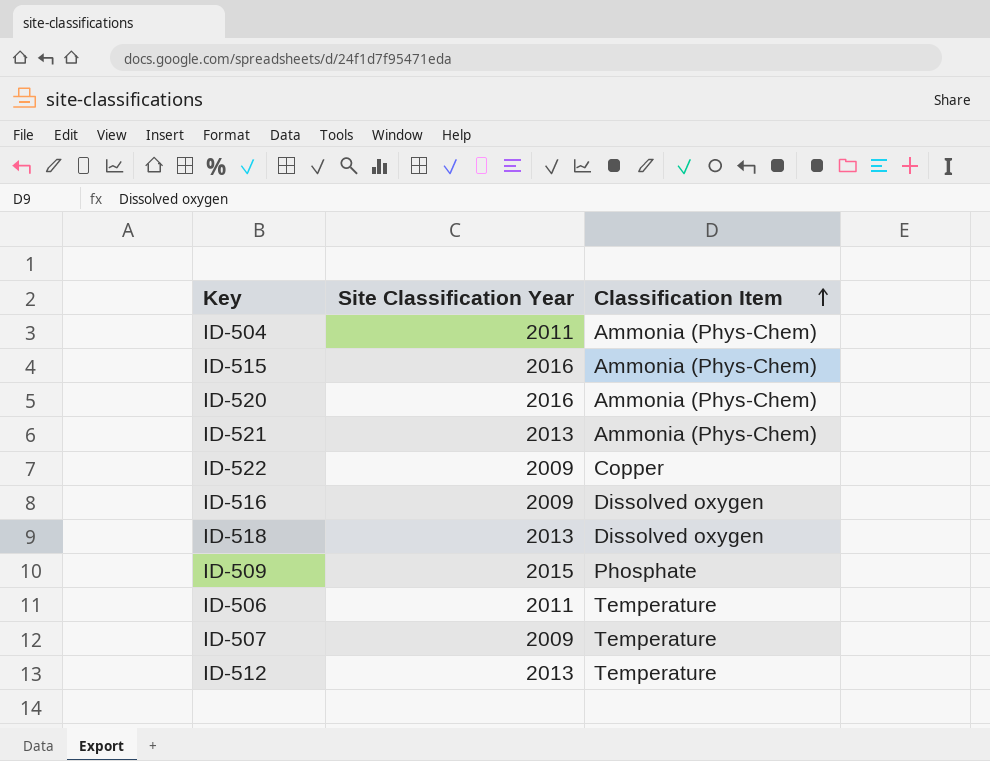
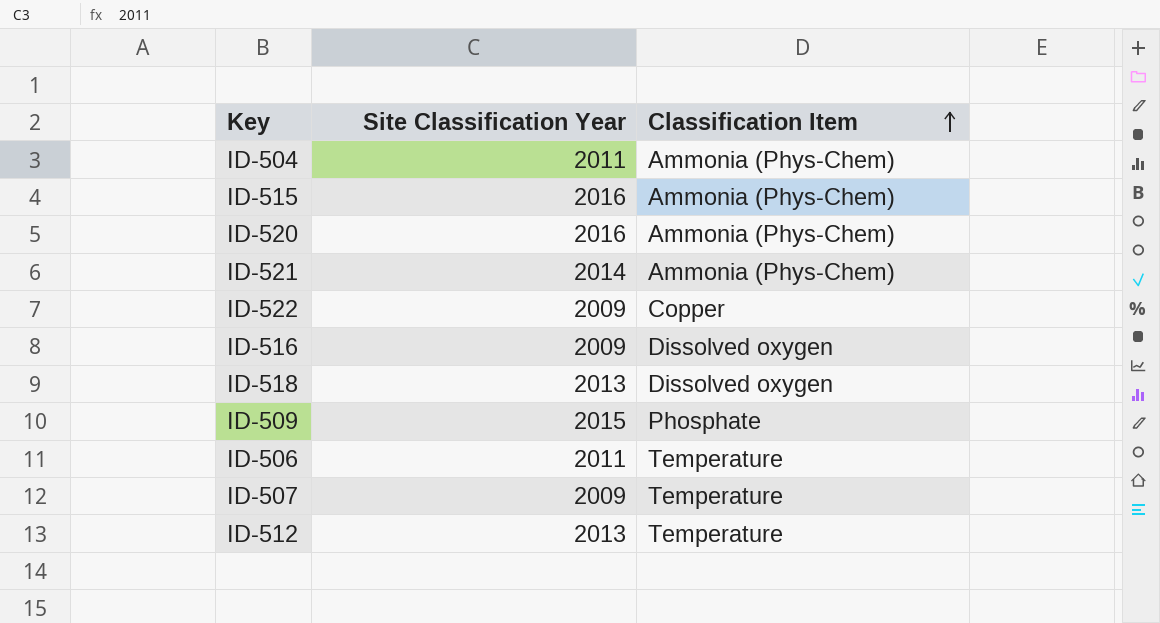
ID-521 | Site Classification Year: 2013 -> 2014

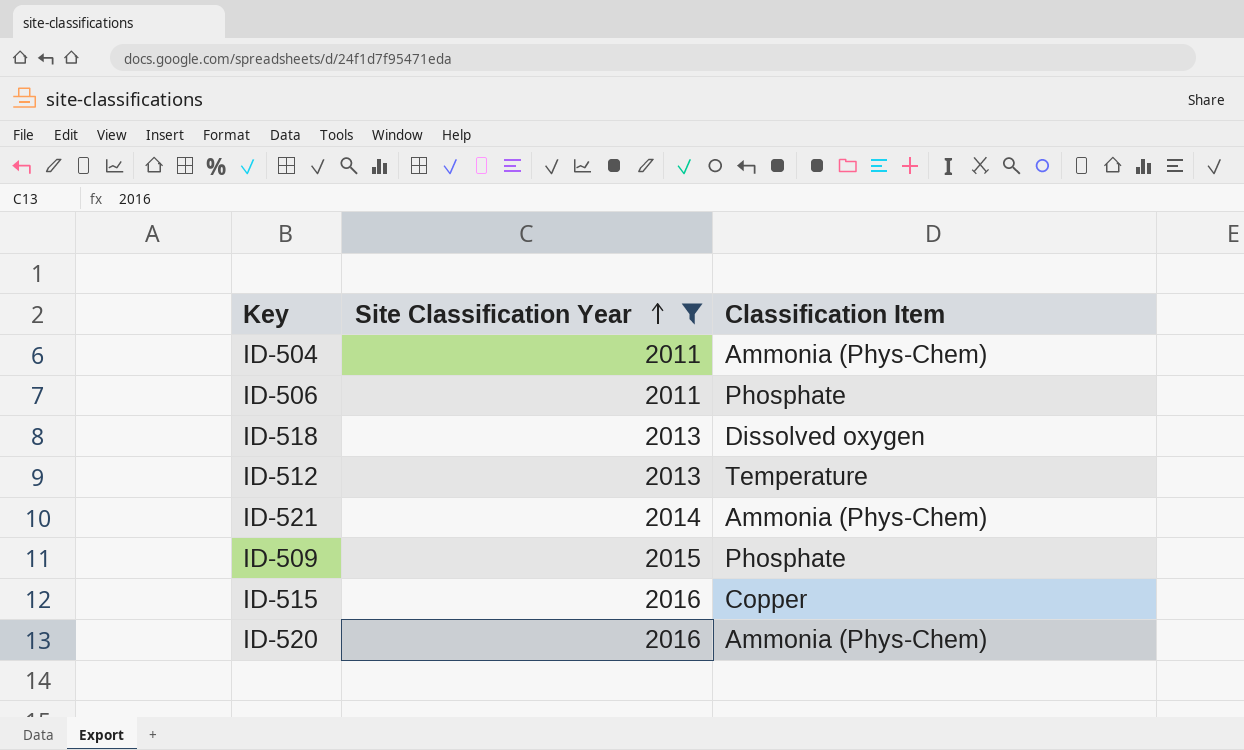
filter: none -> Site Classification Year != 2009
row order: Classification Item ascending -> Site Classification Year ascending
ID-506 | Classification Item: Temperature -> Phosphate
ID-515 | Classification Item: Ammonia (Phys-Chem) -> Copper

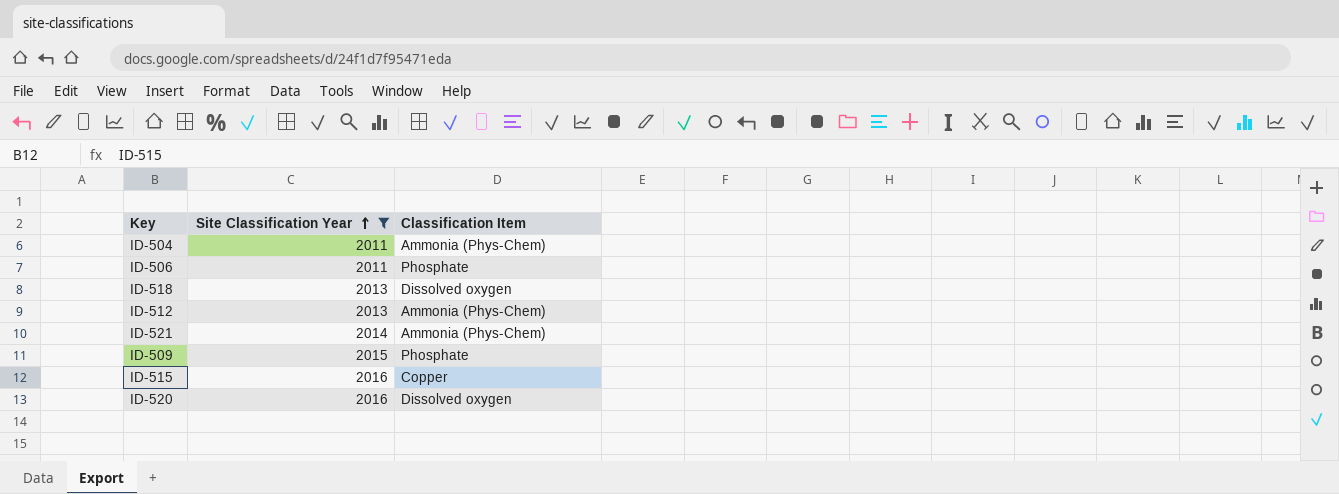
ID-512 | Classification Item: Temperature -> Ammonia (Phys-Chem)
ID-520 | Classification Item: Ammonia (Phys-Chem) -> Dissolved oxygen

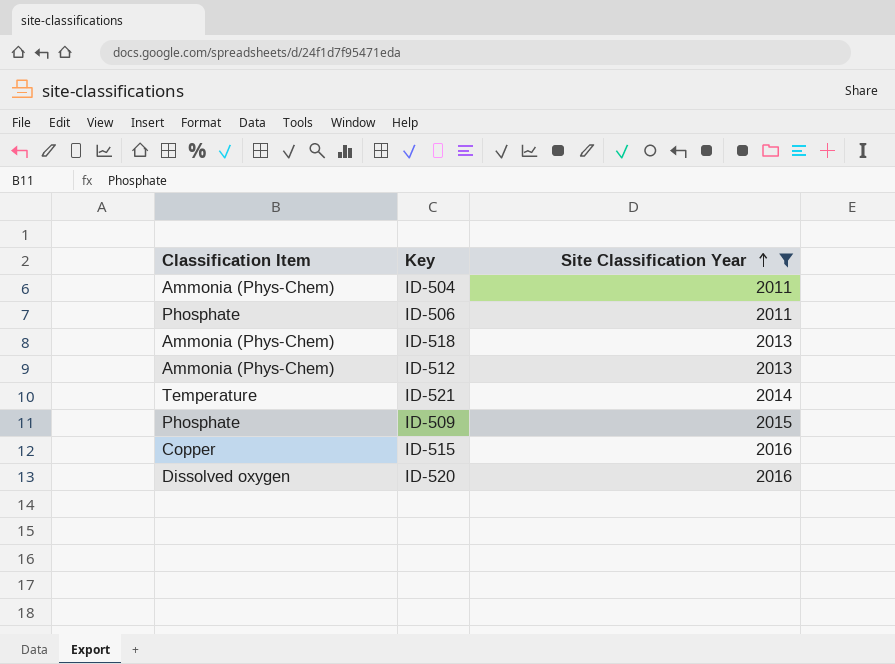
column Classification Item | position: 3 -> 1
ID-518 | Classification Item: Dissolved oxygen -> Ammonia (Phys-Chem)
ID-521 | Classification Item: Ammonia (Phys-Chem) -> Temperature

